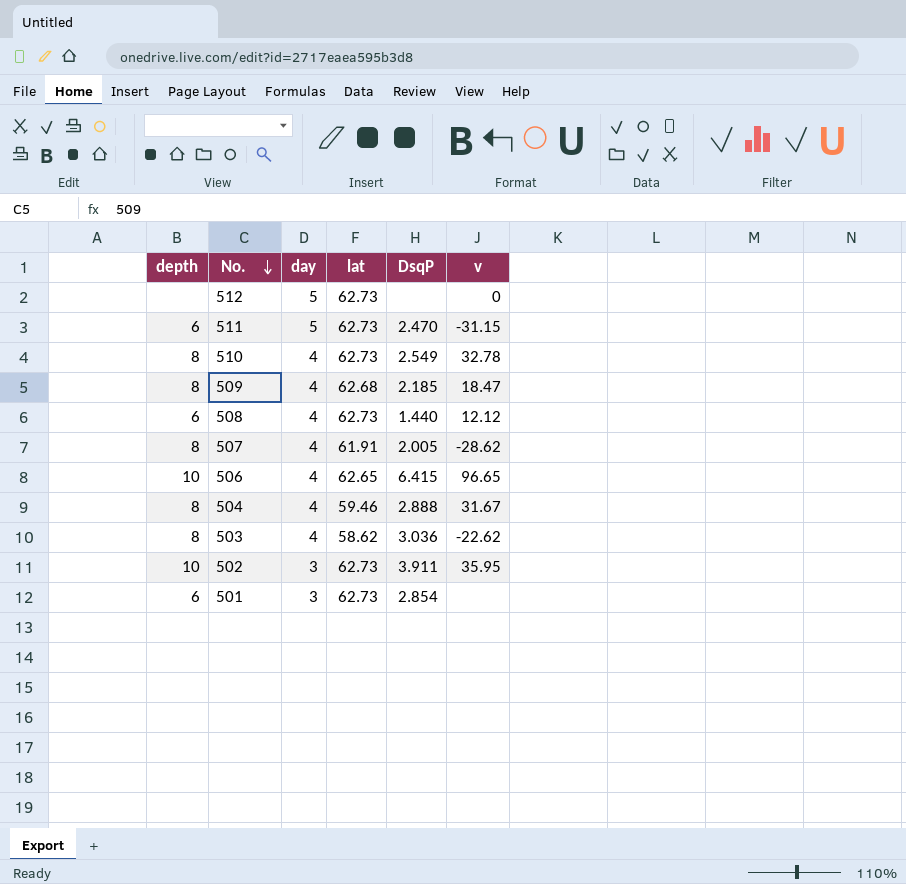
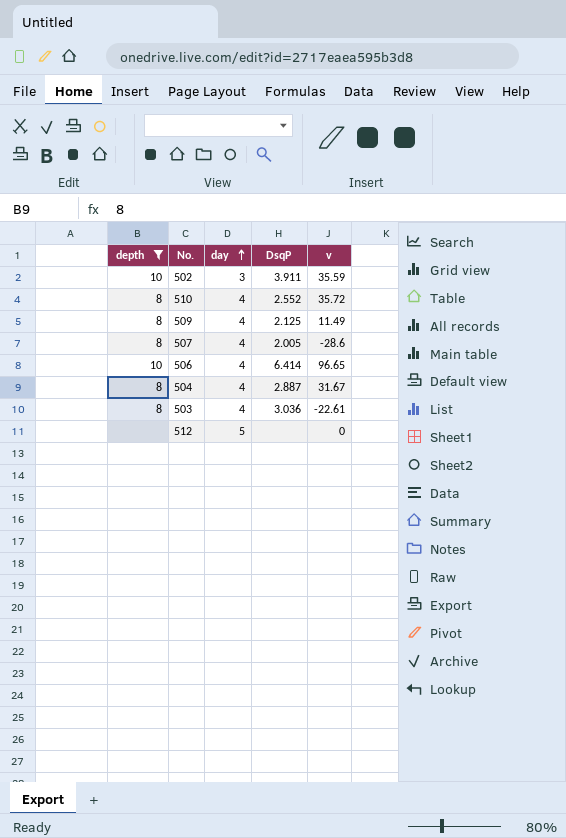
filter: none -> depth != 6
row order: No. descending -> day ascending
column lat | position: 4 -> none
502 | v: 35.95 -> 35.59
510 | DsqP: 2.549 -> 2.552
510 | v: 32.78 -> 35.72
509 | DsqP: 2.185 -> 2.125
509 | v: 18.47 -> 11.49
507 | v: -28.62 -> -28.6
506 | DsqP: 6.415 -> 6.414
504 | DsqP: 2.888 -> 2.887
503 | v: -22.62 -> -22.61

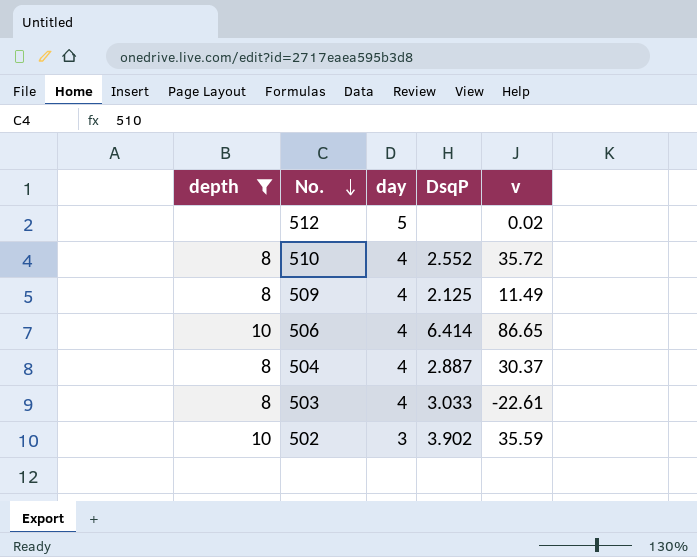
row order: day ascending -> No. descending
row 507: 8 | 4 | 2.005 | -28.6 -> none
512 | v: 0 -> 0.02
506 | v: 96.65 -> 86.65
504 | v: 31.67 -> 30.37
503 | DsqP: 3.036 -> 3.033
502 | DsqP: 3.911 -> 3.902

